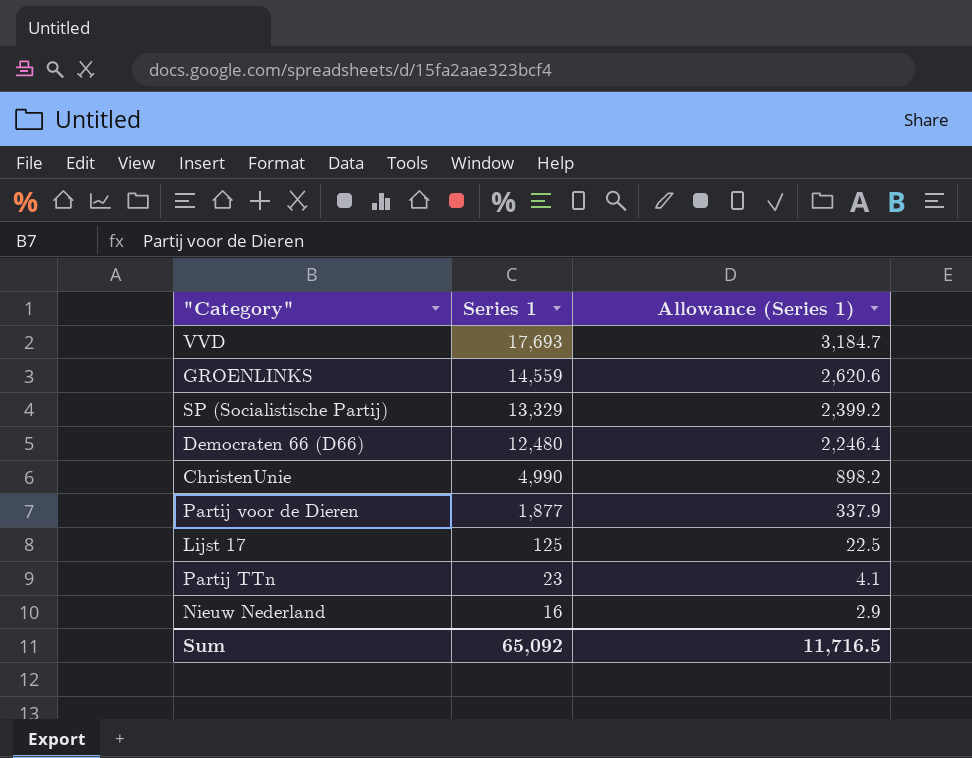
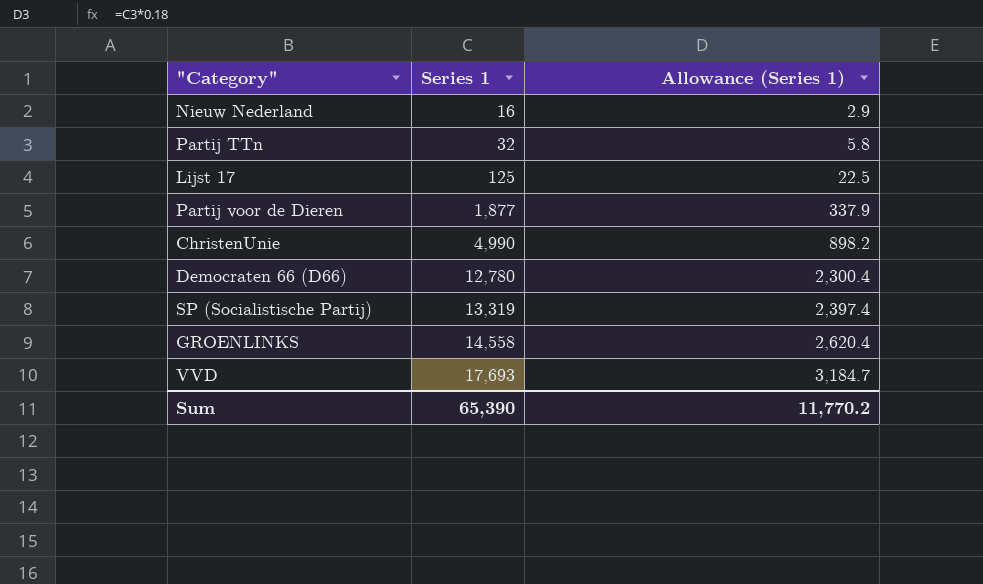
row order: Series 1 descending -> Series 1 ascending
Partij TTn | Series 1: 23 -> 32
Partij TTn | Allowance (Series 1): 4.1 -> 5.8
Democraten 66 (D66) | Series 1: 12,480 -> 12,780
Democraten 66 (D66) | Allowance (Series 1): 2,246.4 -> 2,300.4
SP (Socialistische Partij) | Series 1: 13,329 -> 13,319
SP (Socialistische Partij) | Allowance (Series 1): 2,399.2 -> 2,397.4
GROENLINKS | Series 1: 14,559 -> 14,558
GROENLINKS | Allowance (Series 1): 2,620.6 -> 2,620.4
Sum | Series 1: 65,092 -> 65,390
Sum | Allowance (Series 1): 11,716.5 -> 11,770.2

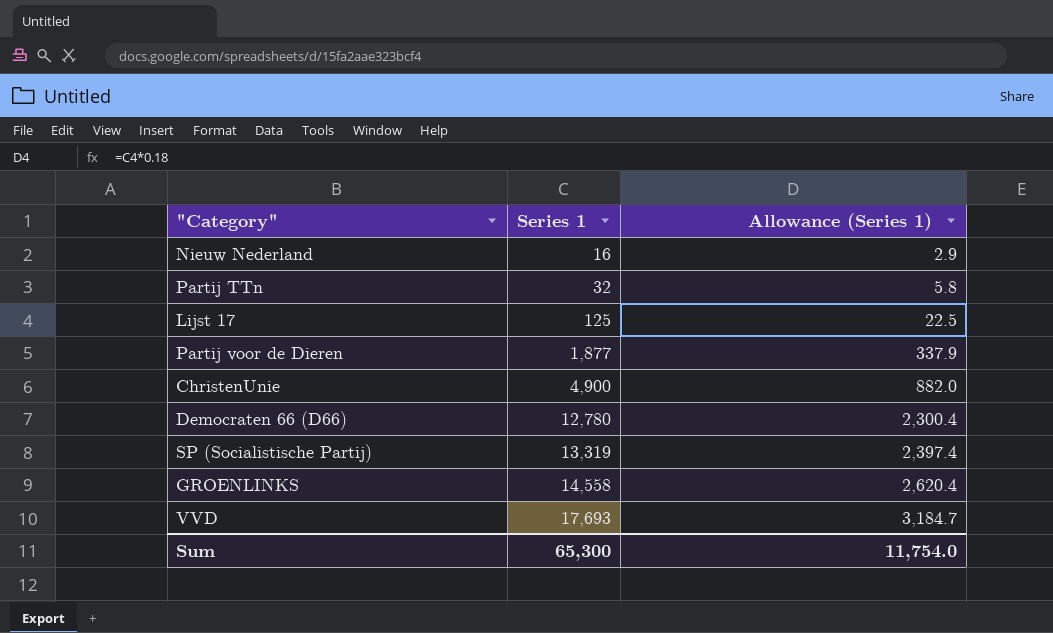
ChristenUnie | Series 1: 4,990 -> 4,900
ChristenUnie | Allowance (Series 1): 898.2 -> 882.0
Sum | Series 1: 65,390 -> 65,300
Sum | Allowance (Series 1): 11,770.2 -> 11,754.0

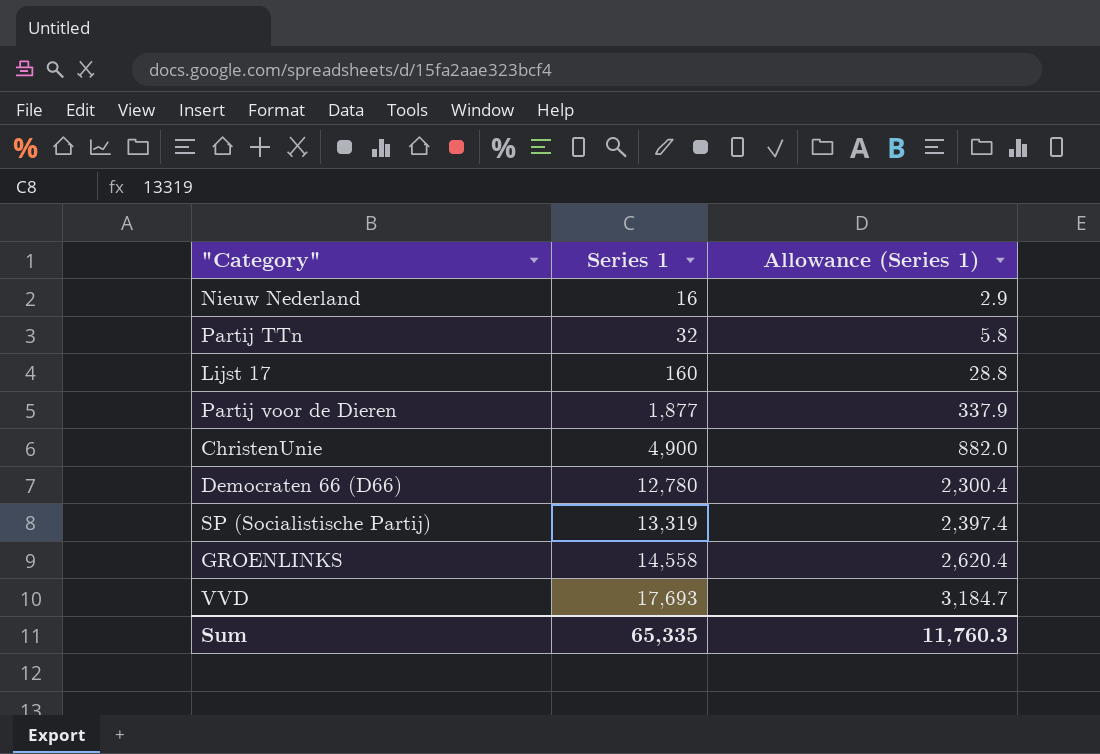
Lijst 17 | Series 1: 125 -> 160
Lijst 17 | Allowance (Series 1): 22.5 -> 28.8
Sum | Series 1: 65,300 -> 65,335
Sum | Allowance (Series 1): 11,754.0 -> 11,760.3

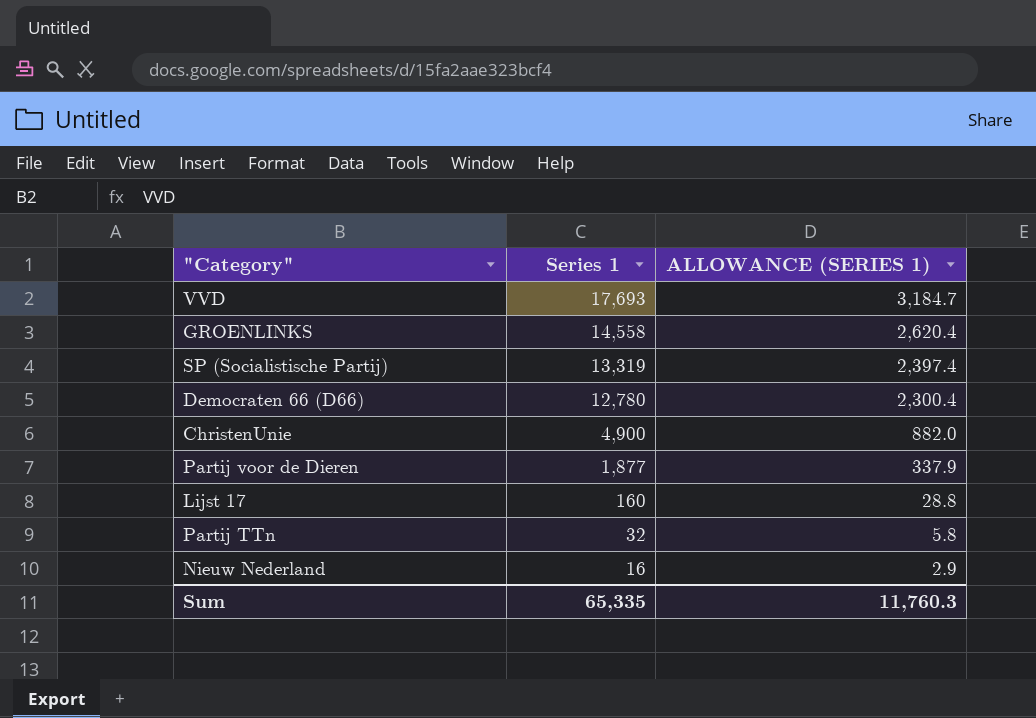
row order: Series 1 ascending -> Series 1 descending
column name: Allowance (Series 1) -> ALLOWANCE (SERIES 1)

